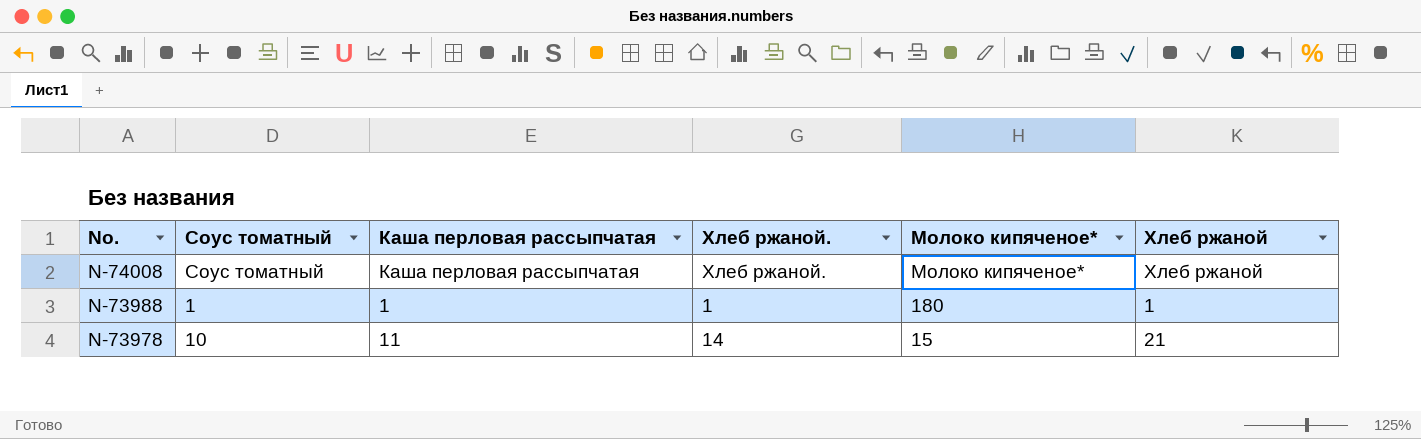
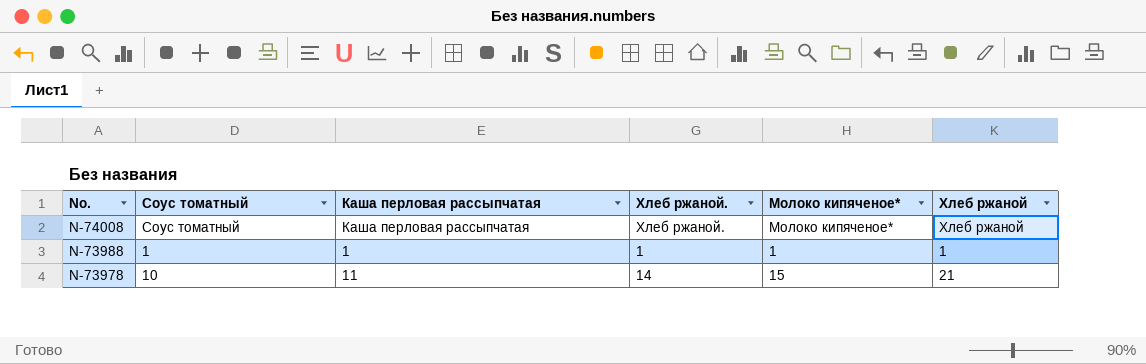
N-73988 | Молоко кипяченое*: 180 -> 1

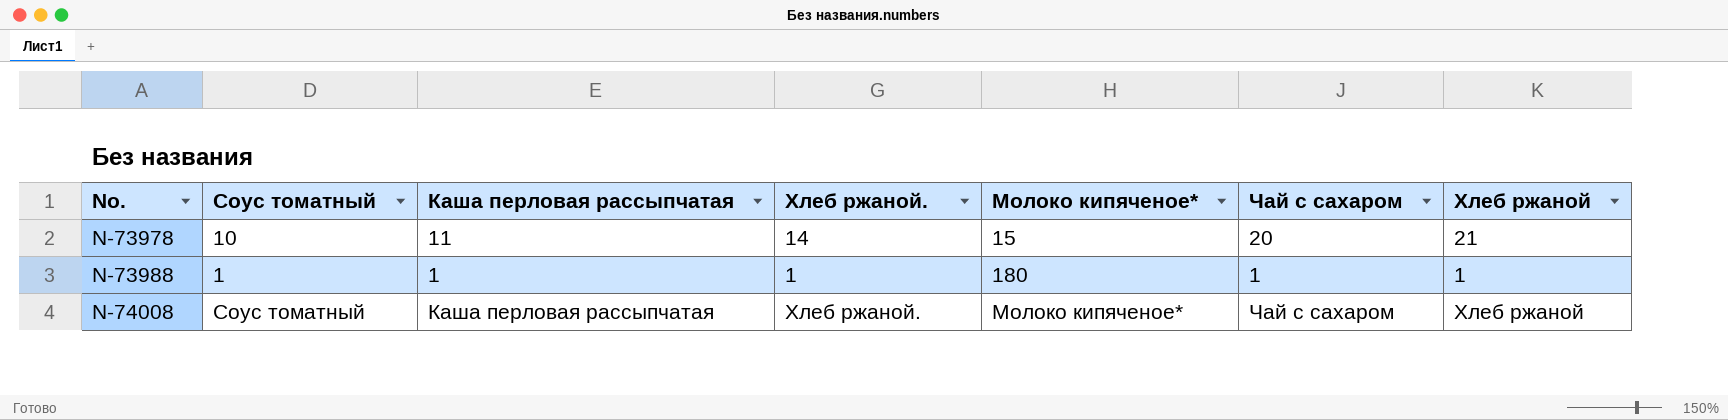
row order: No. descending -> No. ascending
column Чай с сахаром | position: none -> 6
N-73988 | Молоко кипяченое*: 1 -> 180

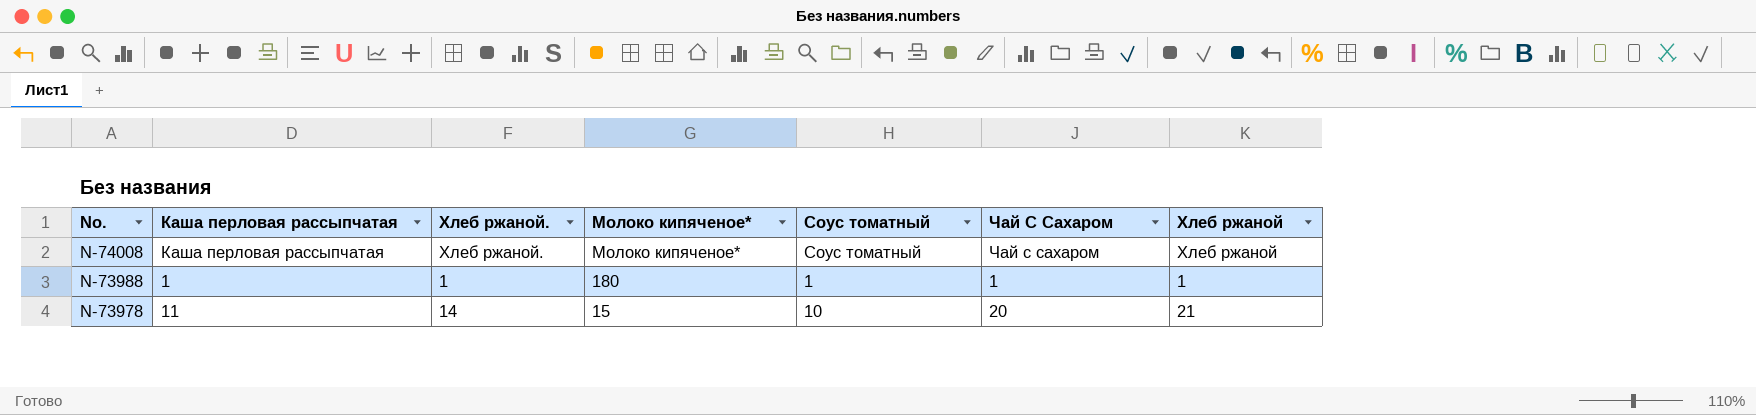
row order: No. ascending -> No. descending
column Соус томатный | position: 2 -> 5
column name: Чай с сахаром -> Чай С Сахаром

